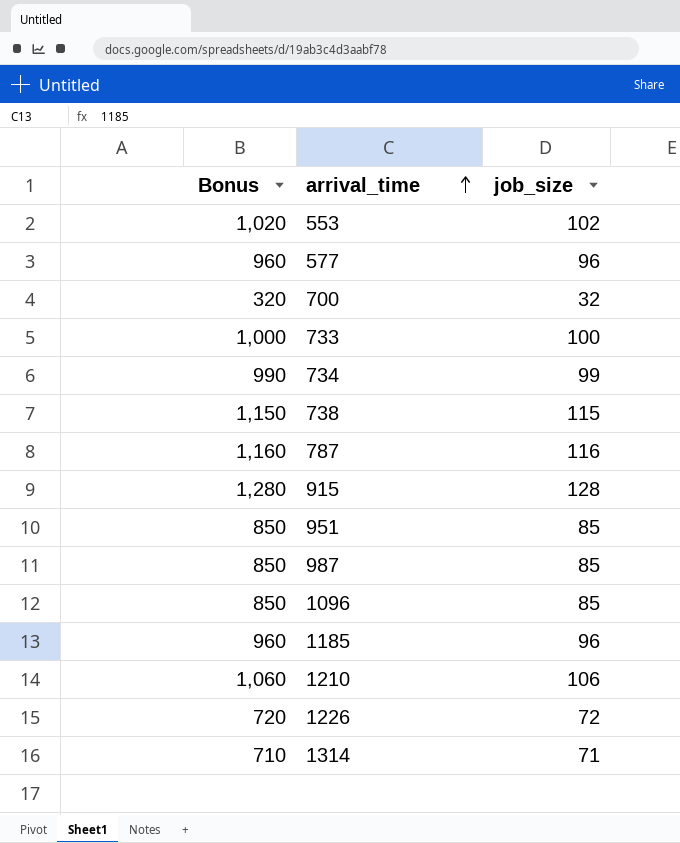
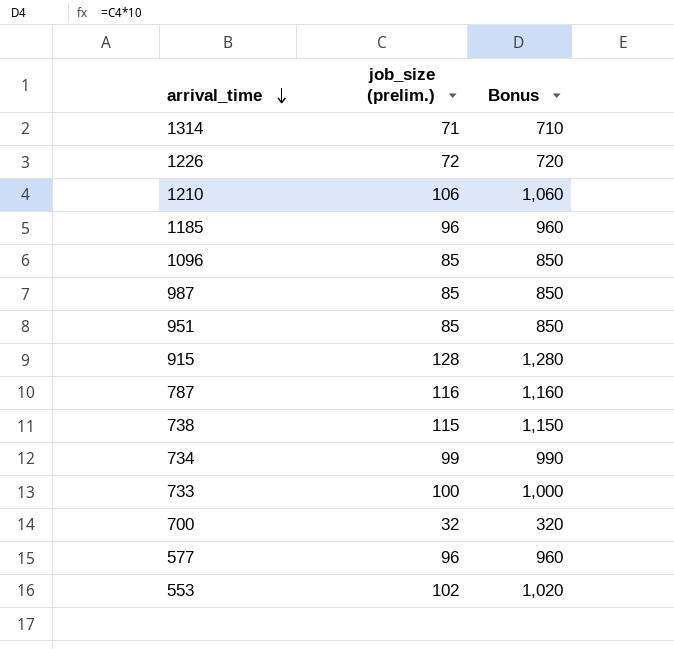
row order: arrival_time ascending -> arrival_time descending
column name: job_size -> job_size (prelim.)
column Bonus | position: 1 -> 3

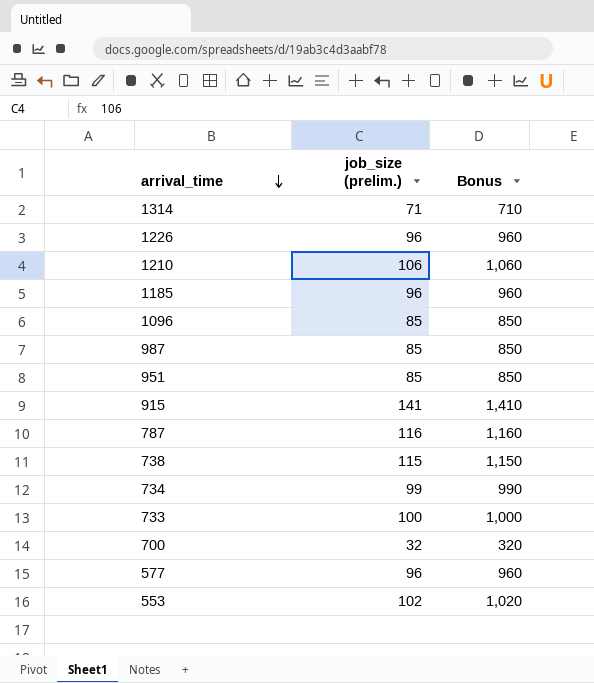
1226 | job_size (prelim.): 72 -> 96
1226 | Bonus: 720 -> 960
915 | job_size (prelim.): 128 -> 141
915 | Bonus: 1,280 -> 1,410

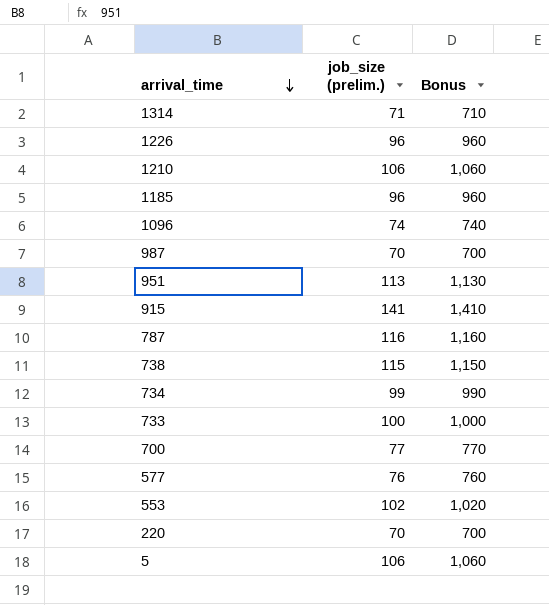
1096 | job_size (prelim.): 85 -> 74
1096 | Bonus: 850 -> 740
987 | job_size (prelim.): 85 -> 70
987 | Bonus: 850 -> 700
951 | job_size (prelim.): 85 -> 113
951 | Bonus: 850 -> 1,130
700 | job_size (prelim.): 32 -> 77
700 | Bonus: 320 -> 770
577 | job_size (prelim.): 96 -> 76
577 | Bonus: 960 -> 760
row 220: none -> 70 | 700
row 5: none -> 106 | 1,060

